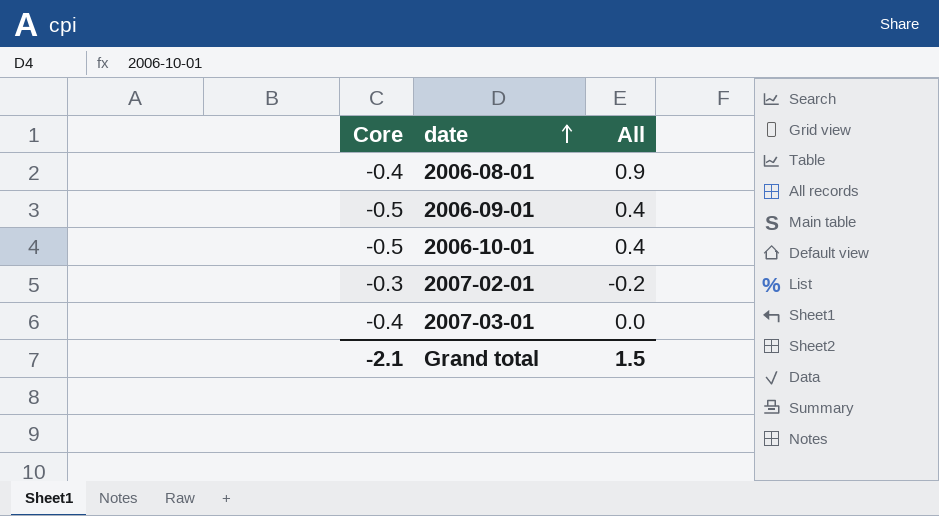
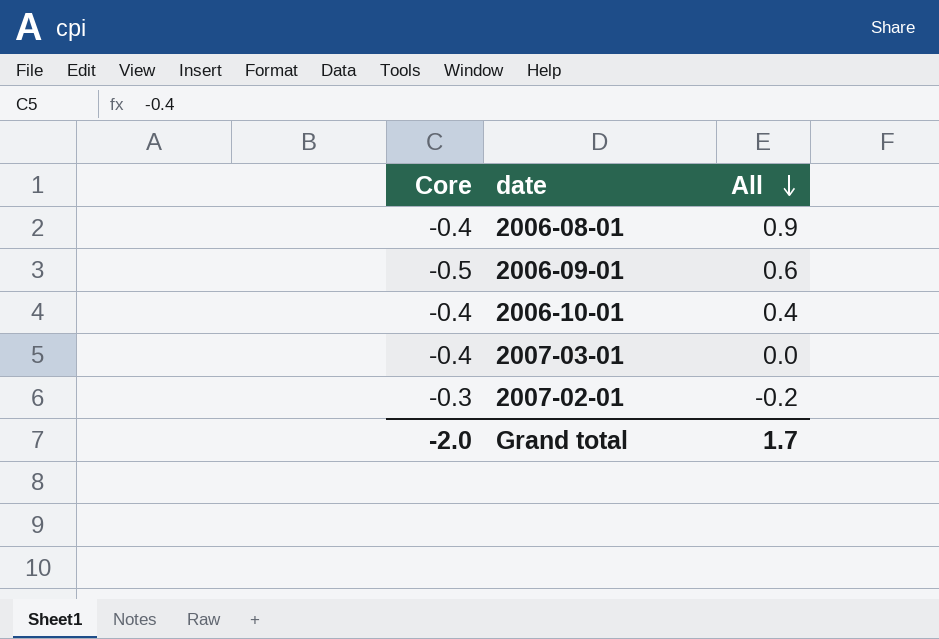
row order: date ascending -> All descending
2006-09-01 | All: 0.4 -> 0.6
2006-10-01 | Core: -0.5 -> -0.4
Grand total | Core: -2.1 -> -2.0
Grand total | All: 1.5 -> 1.7

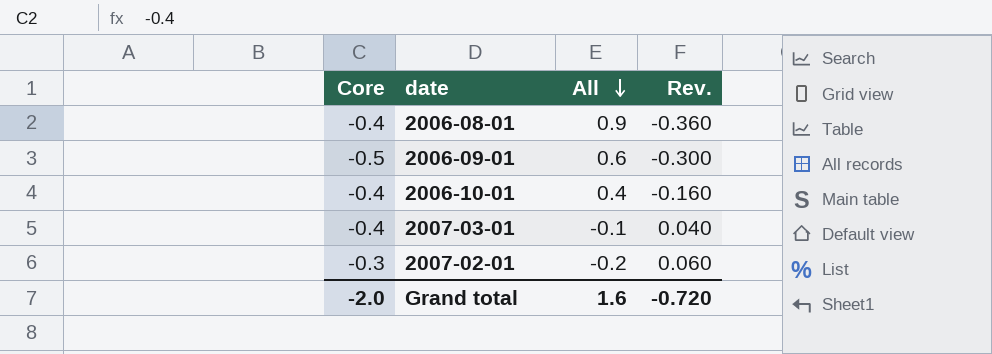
column Rev. | formula: none -> [Core] * [All]
2007-03-01 | All: 0.0 -> -0.1
Grand total | All: 1.7 -> 1.6

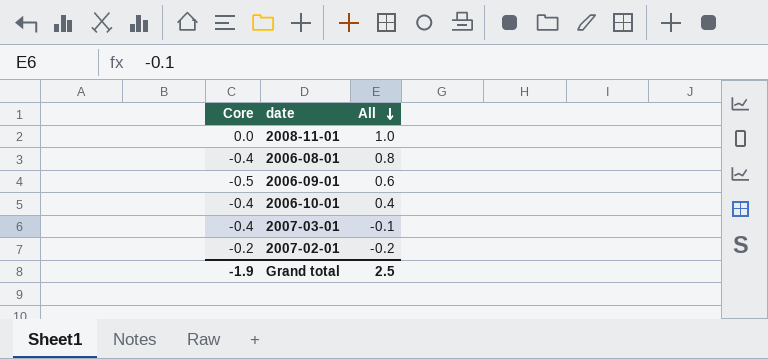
column Rev. | formula: [Core] * [All] -> none
row 2008-11-01: none -> 0.0 | 1.0
2006-08-01 | All: 0.9 -> 0.8
2007-02-01 | Core: -0.3 -> -0.2
Grand total | Core: -2.0 -> -1.9
Grand total | All: 1.6 -> 2.5

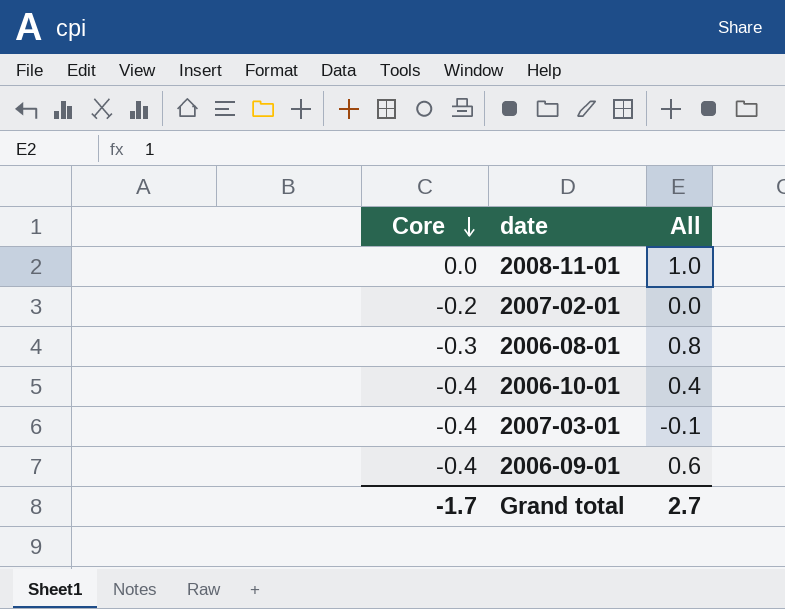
row order: All descending -> Core descending
2007-02-01 | All: -0.2 -> 0.0
2006-08-01 | Core: -0.4 -> -0.3
2006-09-01 | Core: -0.5 -> -0.4
Grand total | Core: -1.9 -> -1.7
Grand total | All: 2.5 -> 2.7

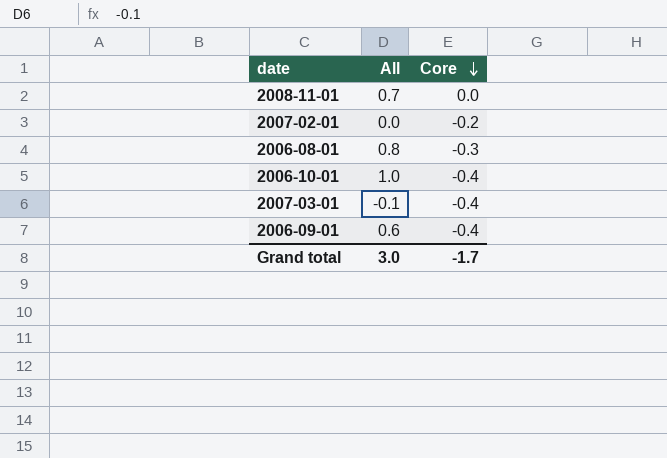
column Core | position: 1 -> 3
2008-11-01 | All: 1.0 -> 0.7
2006-10-01 | All: 0.4 -> 1.0
Grand total | All: 2.7 -> 3.0

